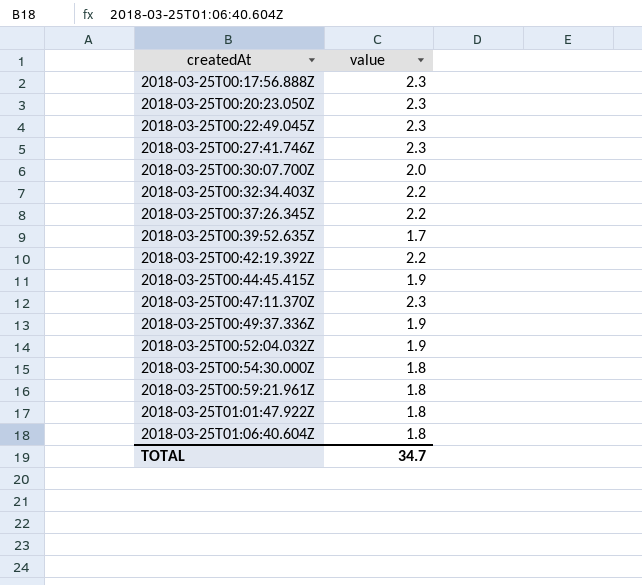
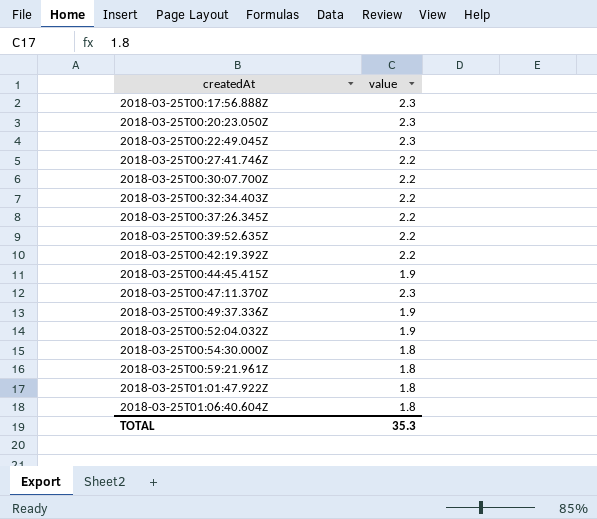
2018-03-25T00:27:41.746Z | value: 2.3 -> 2.2
2018-03-25T00:30:07.700Z | value: 2.0 -> 2.2
2018-03-25T00:39:52.635Z | value: 1.7 -> 2.2
TOTAL | value: 34.7 -> 35.3

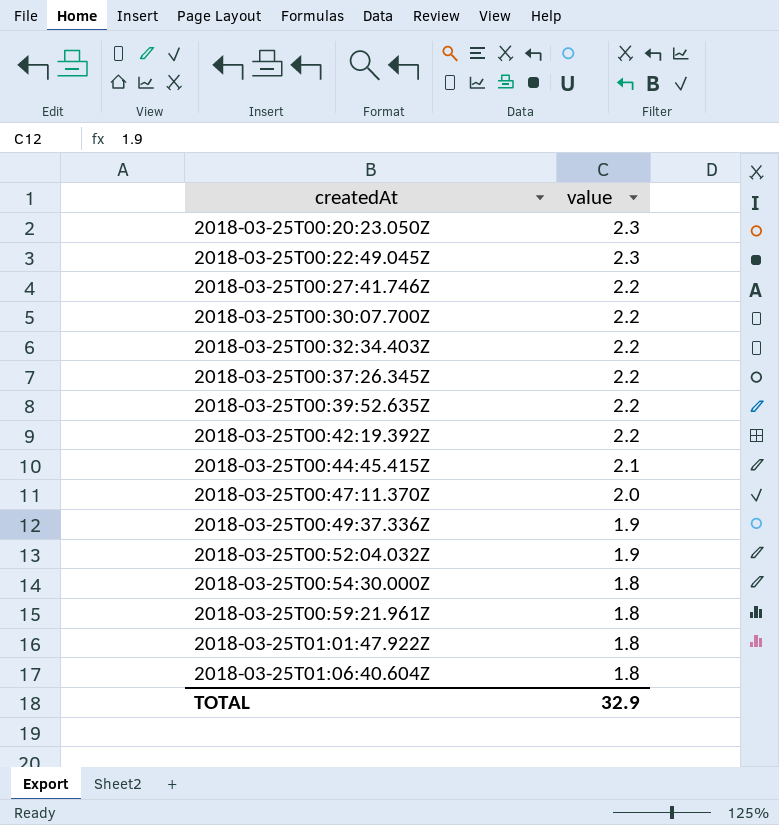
row 2018-03-25T00:17:56.888Z: 2.3 -> none
2018-03-25T00:44:45.415Z | value: 1.9 -> 2.1
2018-03-25T00:47:11.370Z | value: 2.3 -> 2.0
TOTAL | value: 35.3 -> 32.9

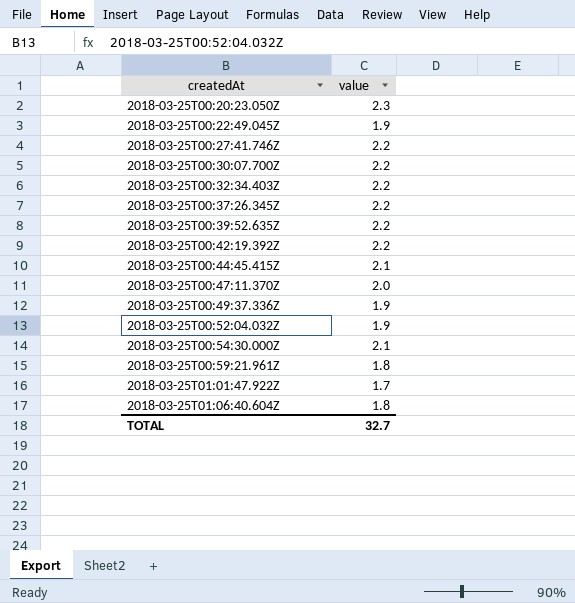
2018-03-25T00:22:49.045Z | value: 2.3 -> 1.9
2018-03-25T00:54:30.000Z | value: 1.8 -> 2.1
2018-03-25T01:01:47.922Z | value: 1.8 -> 1.7
TOTAL | value: 32.9 -> 32.7

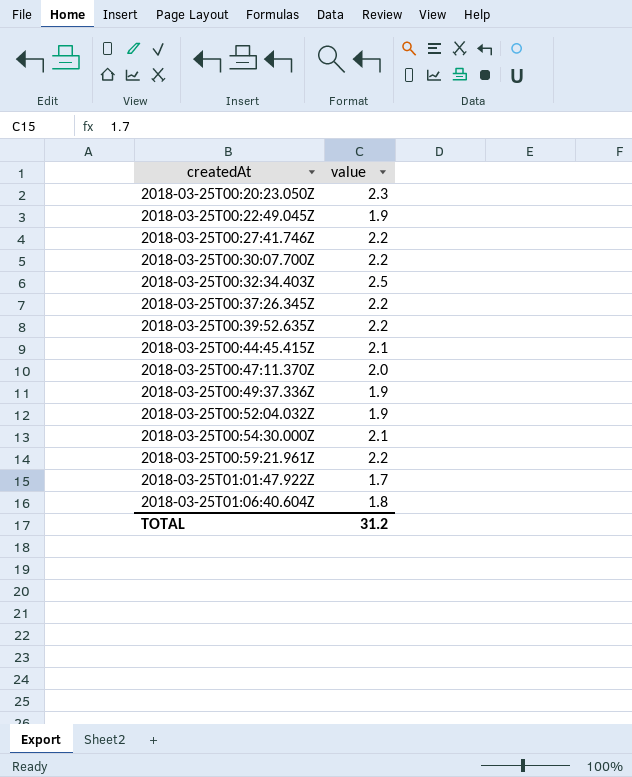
row 2018-03-25T00:42:19.392Z: 2.2 -> none
2018-03-25T00:32:34.403Z | value: 2.2 -> 2.5
2018-03-25T00:59:21.961Z | value: 1.8 -> 2.2
TOTAL | value: 32.7 -> 31.2

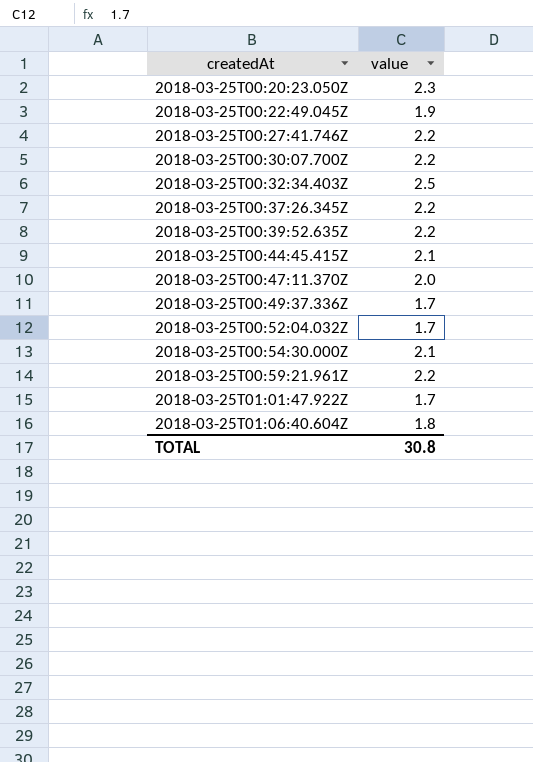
2018-03-25T00:49:37.336Z | value: 1.9 -> 1.7
2018-03-25T00:52:04.032Z | value: 1.9 -> 1.7
TOTAL | value: 31.2 -> 30.8

